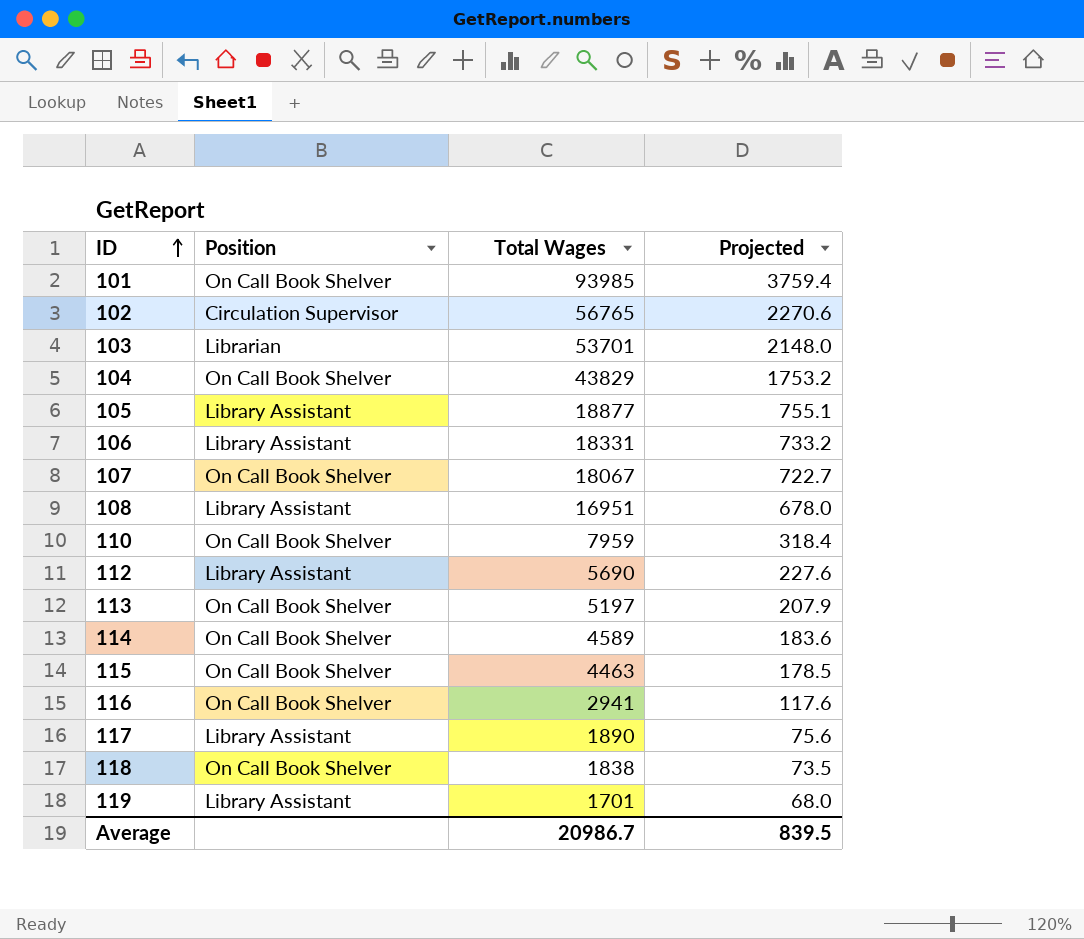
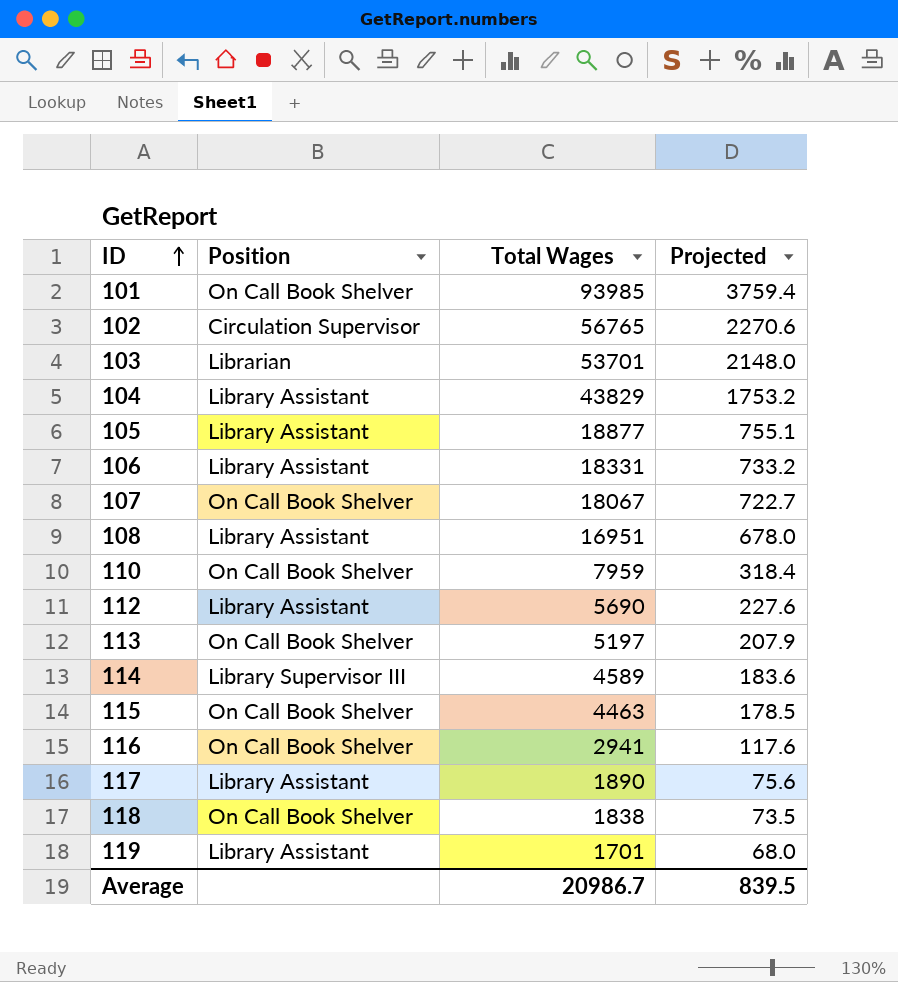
104 | Position: On Call Book Shelver -> Library Assistant
114 | Position: On Call Book Shelver -> Library Supervisor III

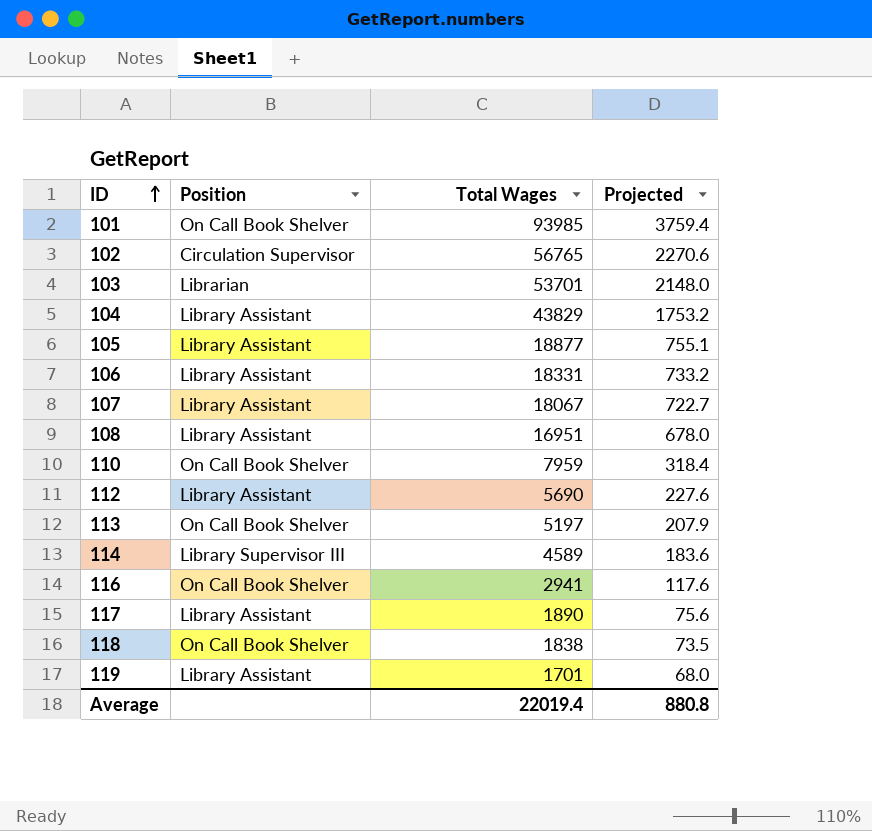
row 115: On Call Book Shelver | 4463 | 178.5 -> none
107 | Position: On Call Book Shelver -> Library Assistant
Average | Total Wages: 20986.7 -> 22019.4
Average | Projected: 839.5 -> 880.8

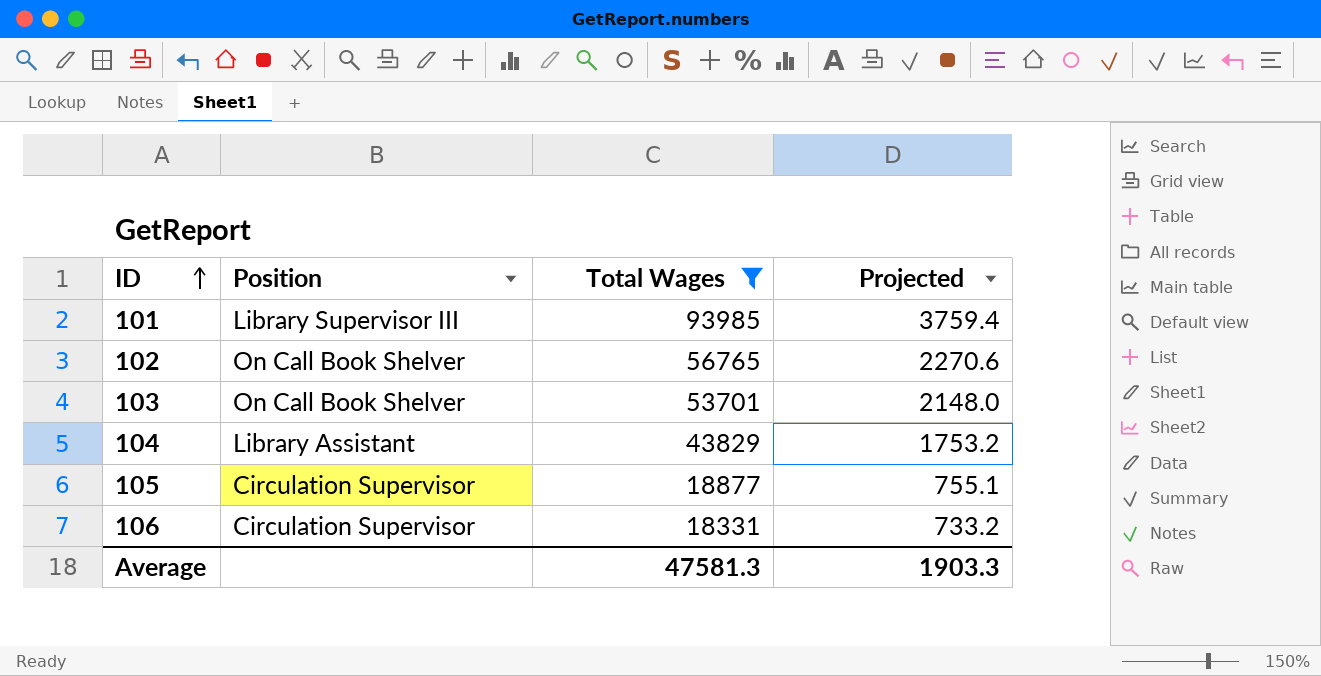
filter: none -> Total Wages >= 18331
101 | Position: On Call Book Shelver -> Library Supervisor III
102 | Position: Circulation Supervisor -> On Call Book Shelver
103 | Position: Librarian -> On Call Book Shelver
105 | Position: Library Assistant -> Circulation Supervisor
106 | Position: Library Assistant -> Circulation Supervisor
Average | Total Wages: 22019.4 -> 47581.3
Average | Projected: 880.8 -> 1903.3

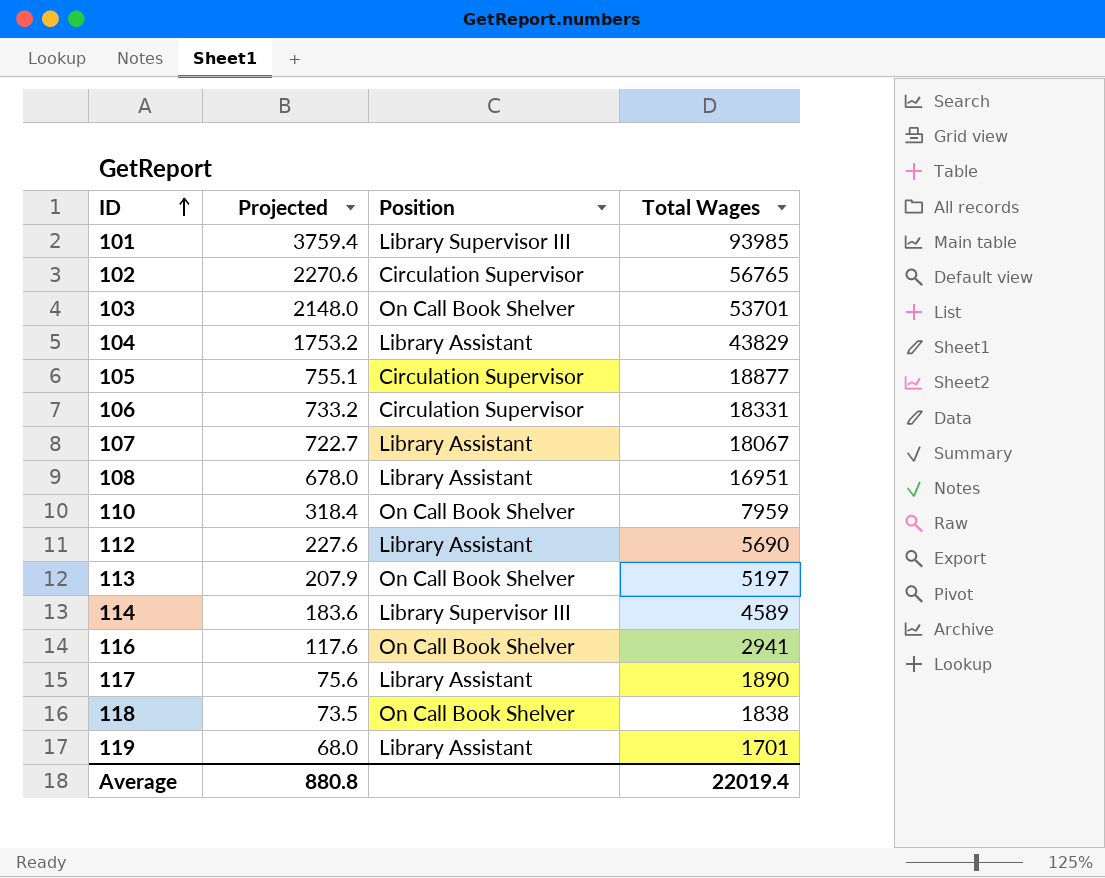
filter: Total Wages >= 18331 -> none
column Projected | position: 4 -> 2
102 | Position: On Call Book Shelver -> Circulation Supervisor
Average | Projected: 1903.3 -> 880.8
Average | Total Wages: 47581.3 -> 22019.4

